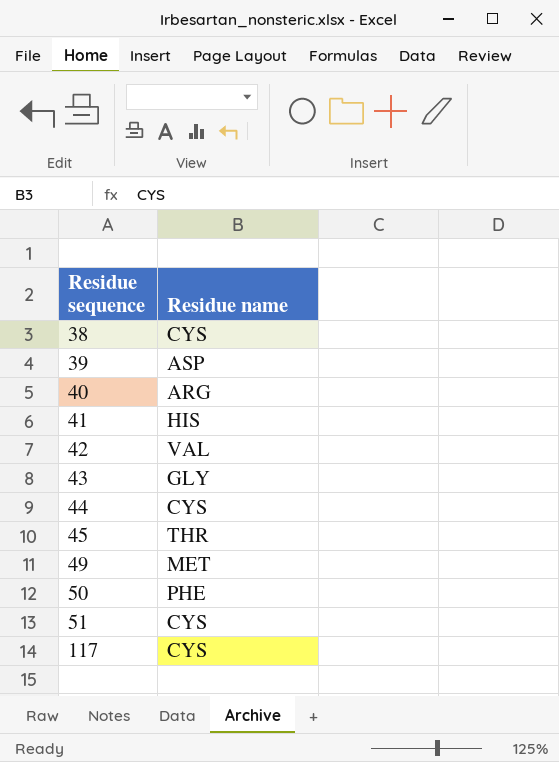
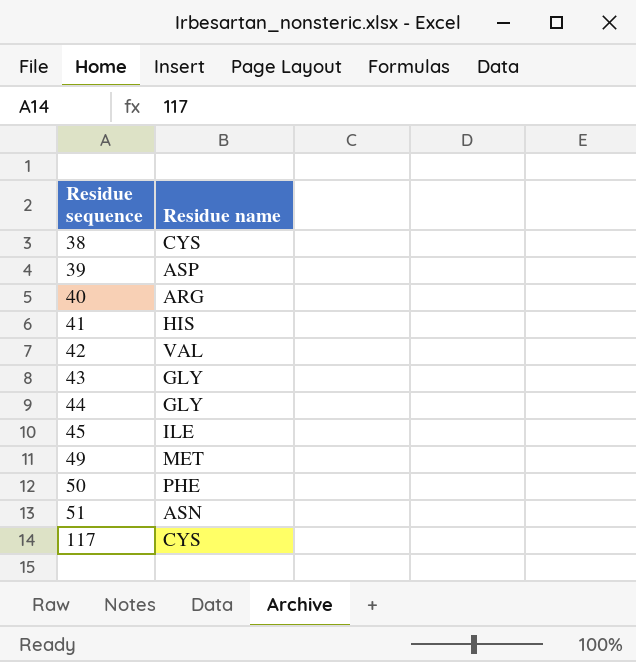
44 | Residue name: CYS -> GLY
45 | Residue name: THR -> ILE
51 | Residue name: CYS -> ASN

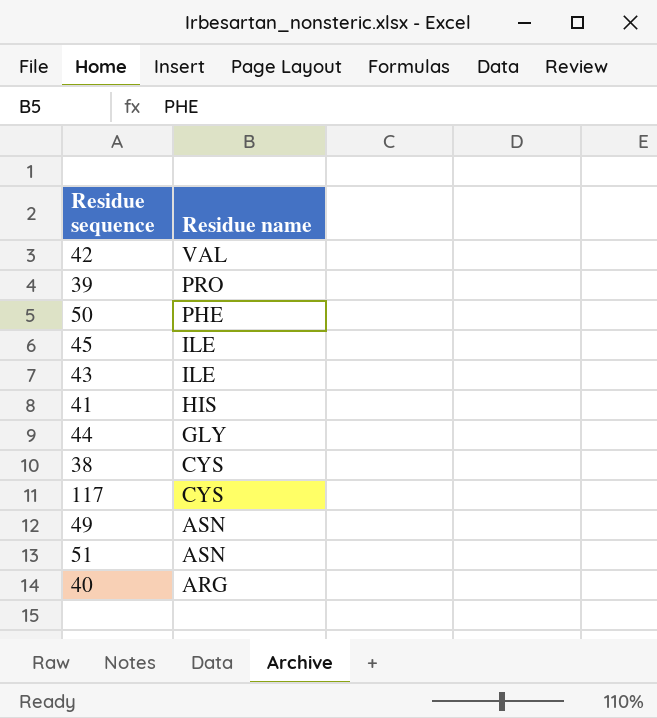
row order: Residue sequence ascending -> Residue name descending
39 | Residue name: ASP -> PRO
43 | Residue name: GLY -> ILE
49 | Residue name: MET -> ASN

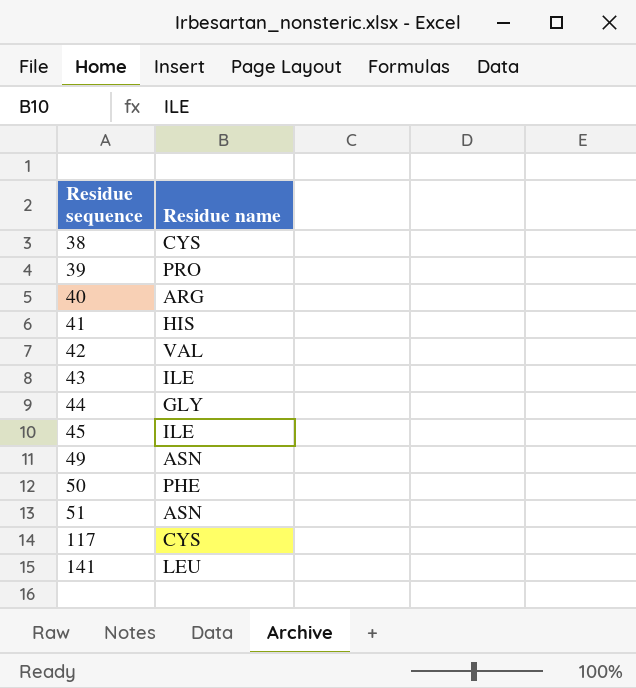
row order: Residue name descending -> Residue sequence ascending
row 141: none -> LEU

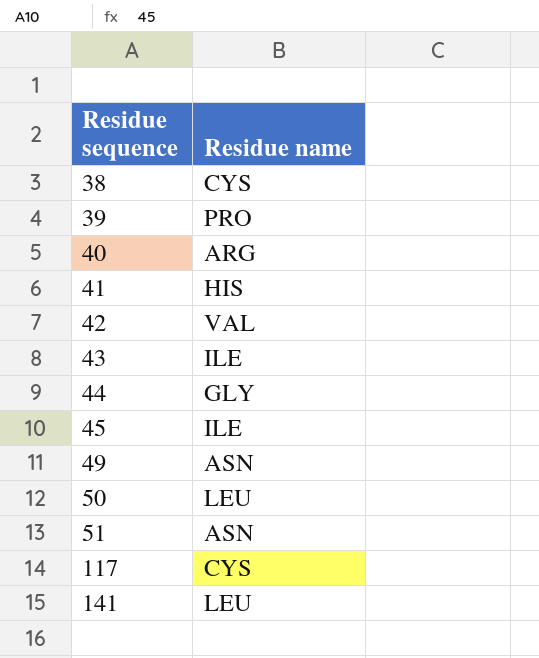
50 | Residue name: PHE -> LEU

